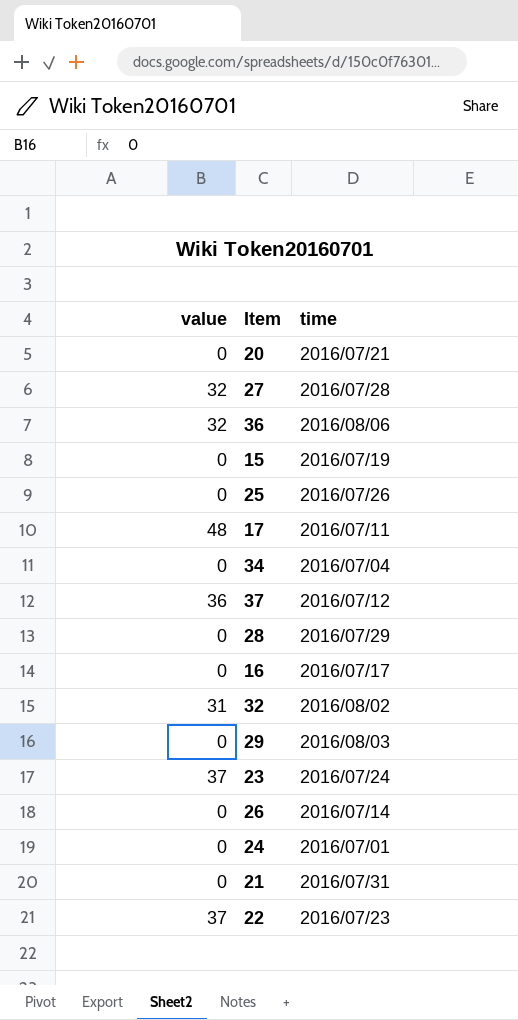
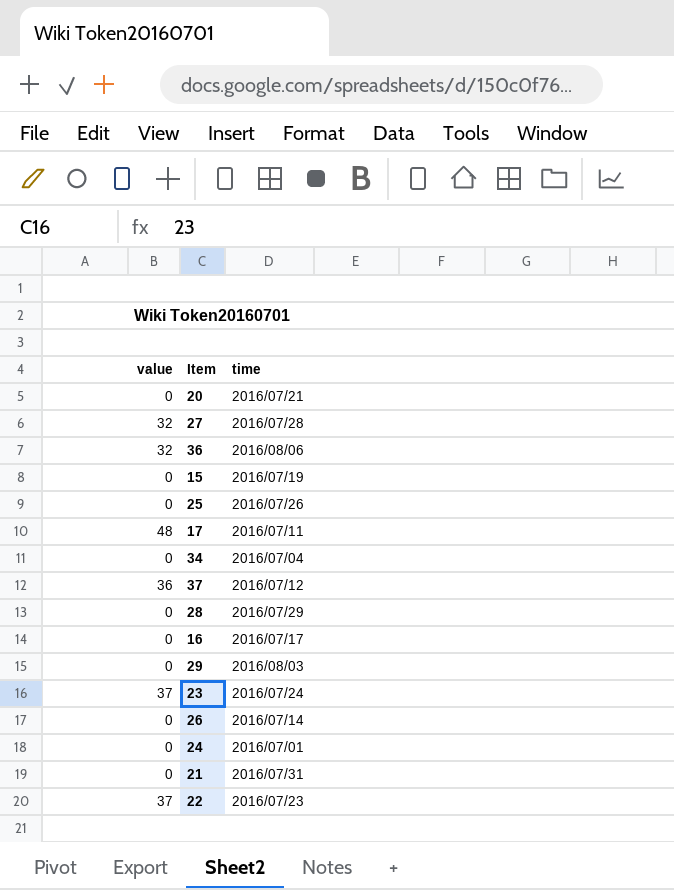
row 32: 31 | 2016/08/02 -> none

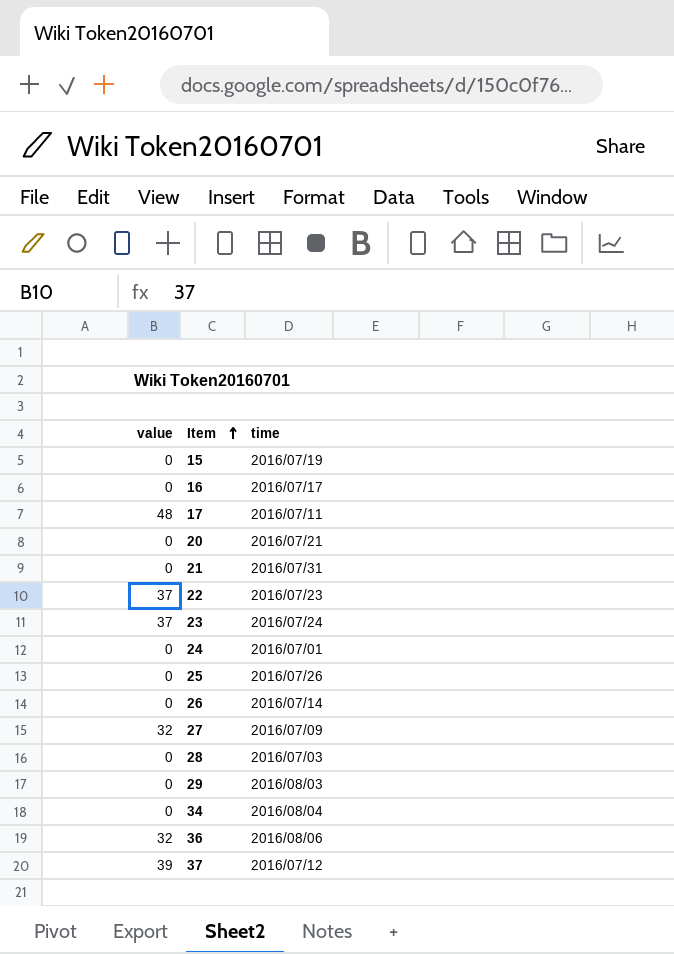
row order: none -> Item ascending
27 | time: 2016/07/28 -> 2016/07/09
28 | time: 2016/07/29 -> 2016/07/03
34 | time: 2016/07/04 -> 2016/08/04
37 | value: 36 -> 39

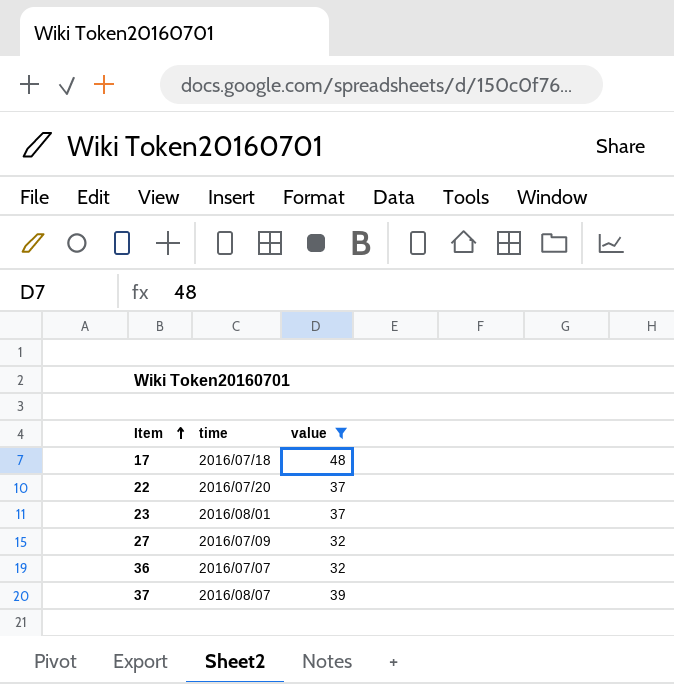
filter: none -> value != 0
column value | position: 1 -> 3
17 | time: 2016/07/11 -> 2016/07/18
22 | time: 2016/07/23 -> 2016/07/20
23 | time: 2016/07/24 -> 2016/08/01
36 | time: 2016/08/06 -> 2016/07/07
37 | time: 2016/07/12 -> 2016/08/07

